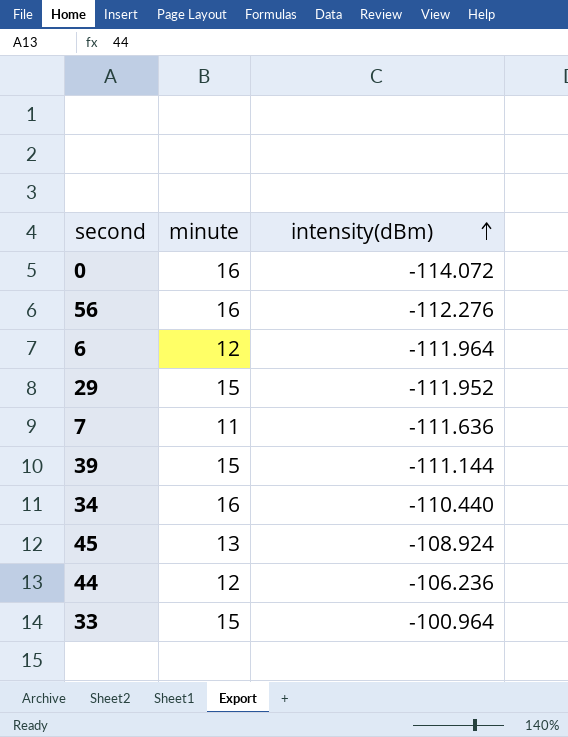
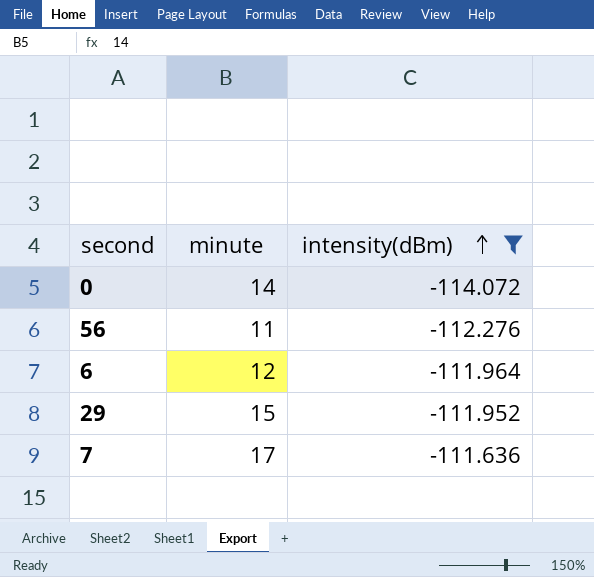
filter: none -> intensity(dBm) <= -111.636
0 | minute: 16 -> 14
56 | minute: 16 -> 11
7 | minute: 11 -> 17

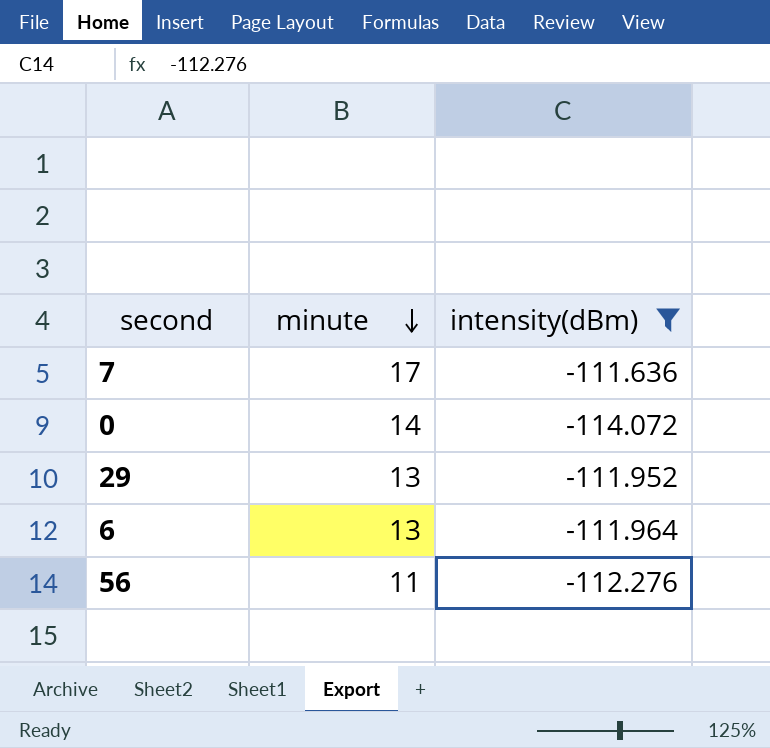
row order: intensity(dBm) ascending -> minute descending
29 | minute: 15 -> 13
6 | minute: 12 -> 13

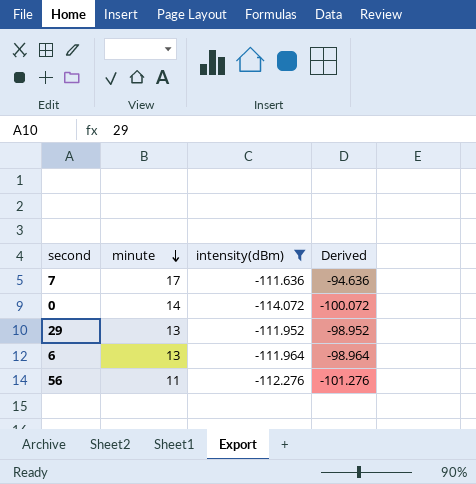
column Derived | formula: none -> [minute] + [intensity(dBm)]

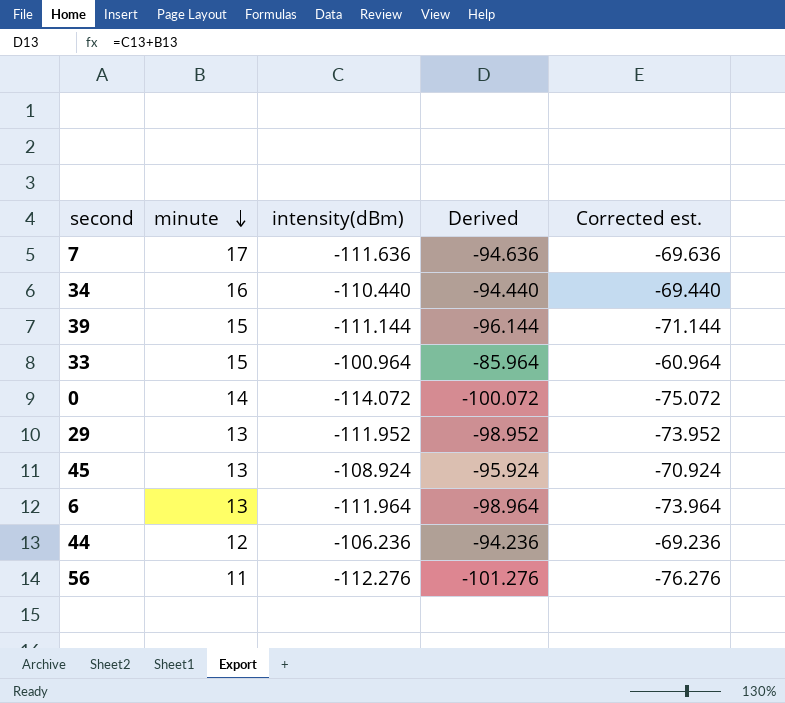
filter: intensity(dBm) <= -111.636 -> none
column Corrected est. | formula: none -> [Derived] + 25

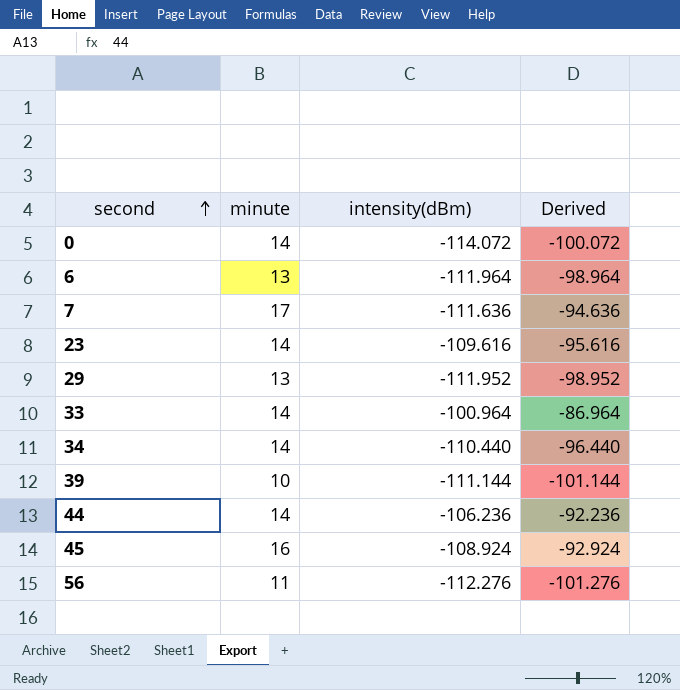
row order: minute descending -> second ascending
column Corrected est. | formula: [Derived] + 25 -> none
row 23: none -> 14 | -109.616 | -95.616
33 | minute: 15 -> 14
33 | Derived: -85.964 -> -86.964
34 | minute: 16 -> 14
34 | Derived: -94.440 -> -96.440
39 | minute: 15 -> 10
39 | Derived: -96.144 -> -101.144
44 | minute: 12 -> 14
44 | Derived: -94.236 -> -92.236
45 | minute: 13 -> 16
45 | Derived: -95.924 -> -92.924

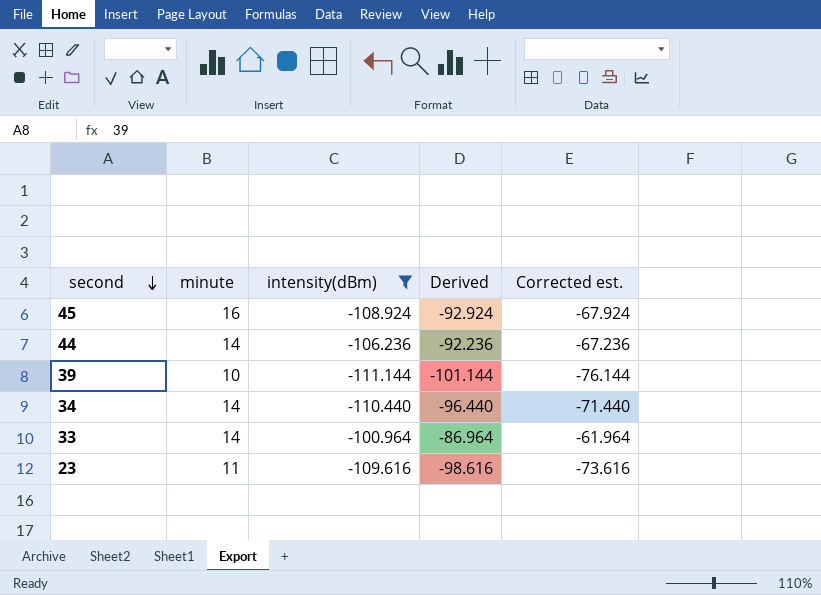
filter: none -> intensity(dBm) >= -111.144
row order: second ascending -> second descending
column Corrected est. | formula: none -> [Derived] + 25
23 | minute: 14 -> 11
23 | Derived: -95.616 -> -98.616

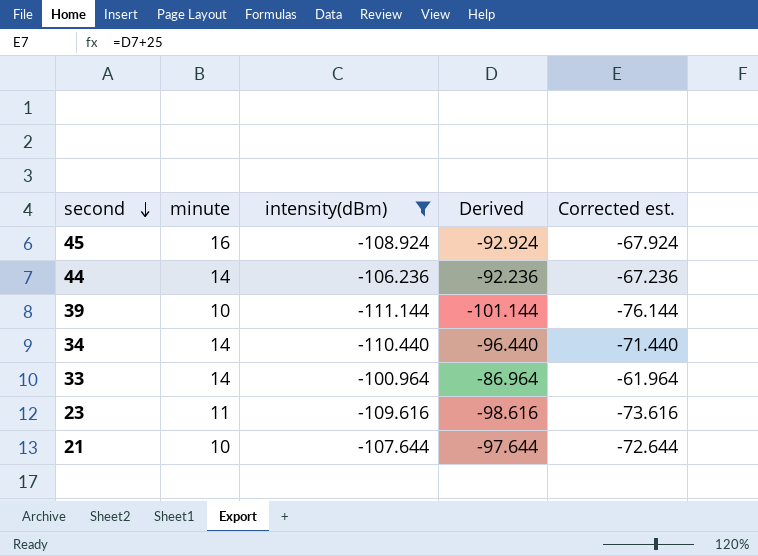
row 21: none -> 10 | -107.644 | -97.644 | -72.644

